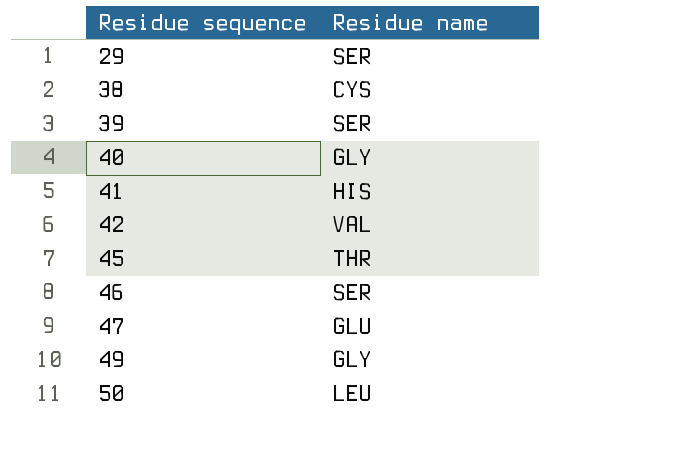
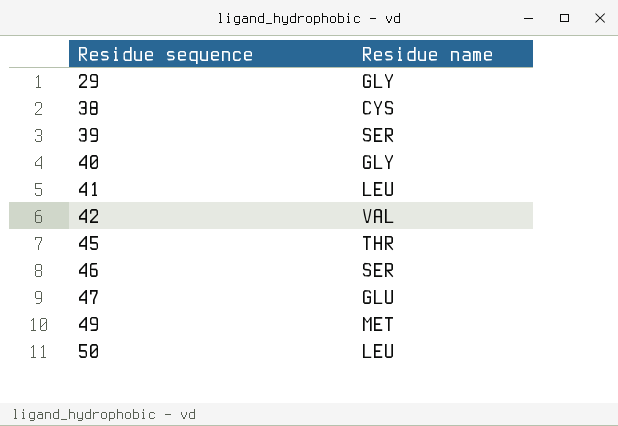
29 | Residue name: SER -> GLY
41 | Residue name: HIS -> LEU
49 | Residue name: GLY -> MET

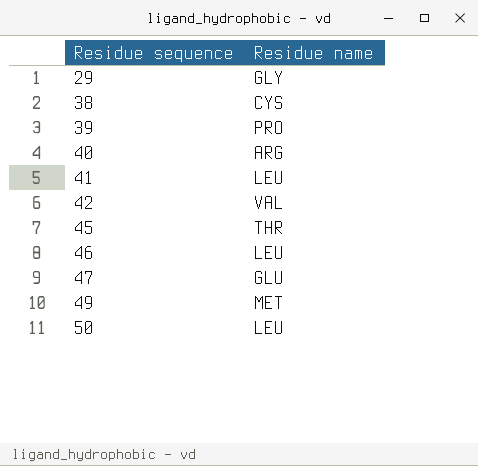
39 | Residue name: SER -> PRO
40 | Residue name: GLY -> ARG
46 | Residue name: SER -> LEU

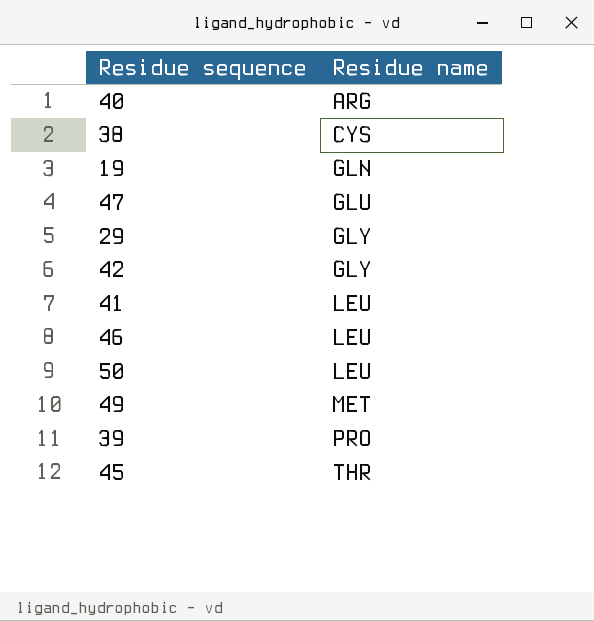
row order: Residue sequence ascending -> Residue name ascending
row 19: none -> GLN
42 | Residue name: VAL -> GLY

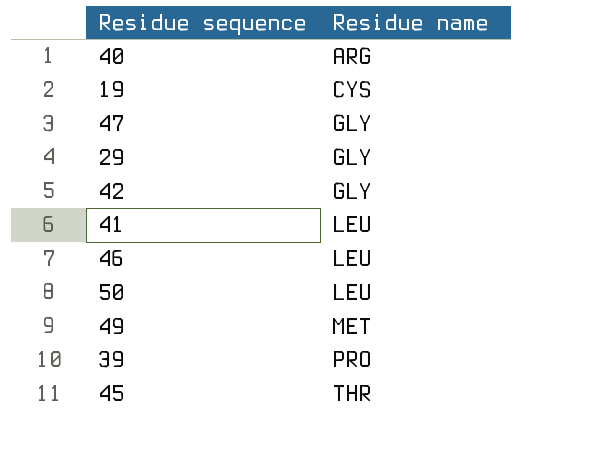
row 38: CYS -> none
19 | Residue name: GLN -> CYS
47 | Residue name: GLU -> GLY

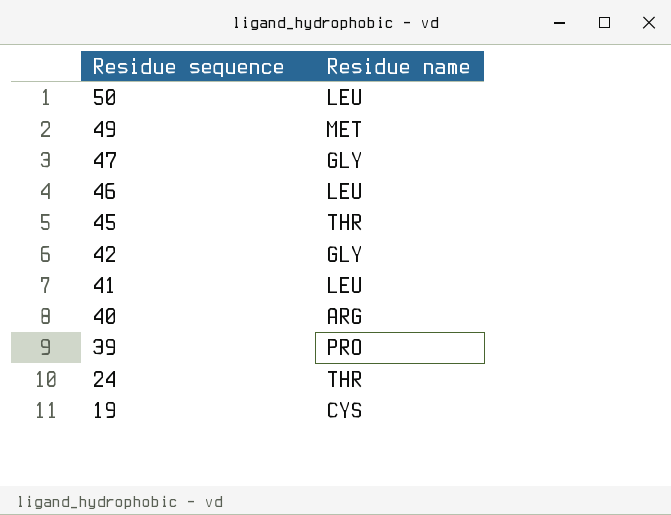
row order: Residue name ascending -> Residue sequence descending
row 29: GLY -> none
row 24: none -> THR

